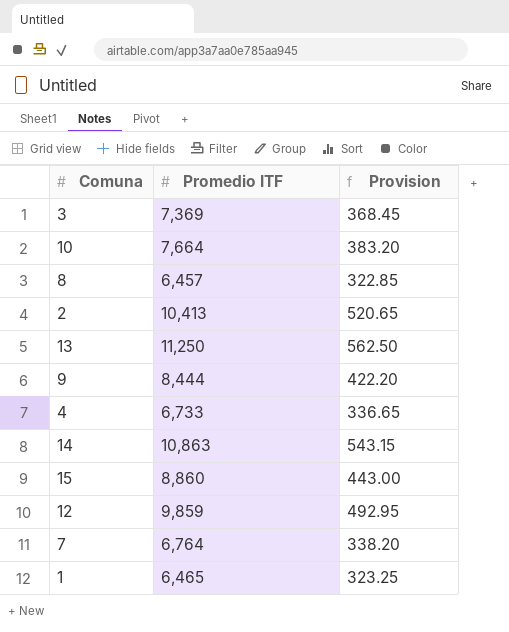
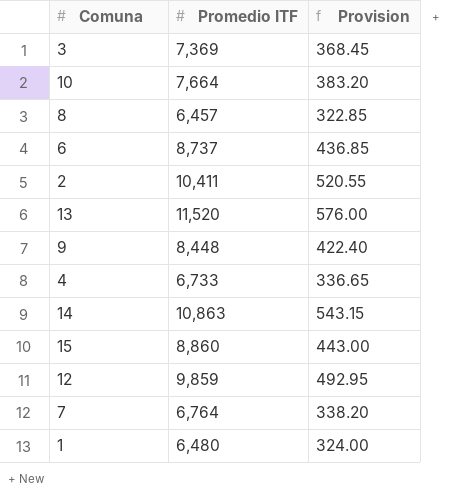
row 6: none -> 8,737 | 436.85
2 | Promedio ITF: 10,413 -> 10,411
2 | Provision: 520.65 -> 520.55
13 | Promedio ITF: 11,250 -> 11,520
13 | Provision: 562.50 -> 576.00
9 | Promedio ITF: 8,444 -> 8,448
9 | Provision: 422.20 -> 422.40
1 | Promedio ITF: 6,465 -> 6,480
1 | Provision: 323.25 -> 324.00

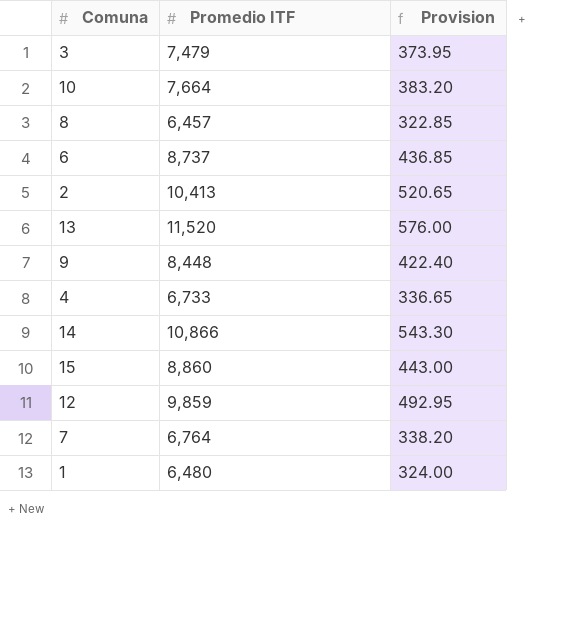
3 | Promedio ITF: 7,369 -> 7,479
3 | Provision: 368.45 -> 373.95
2 | Promedio ITF: 10,411 -> 10,413
2 | Provision: 520.55 -> 520.65
14 | Promedio ITF: 10,863 -> 10,866
14 | Provision: 543.15 -> 543.30

